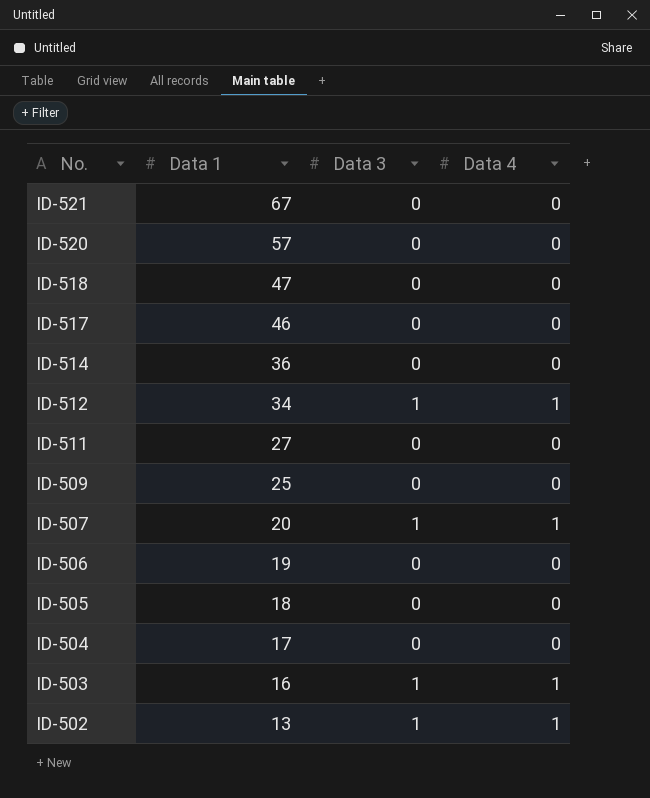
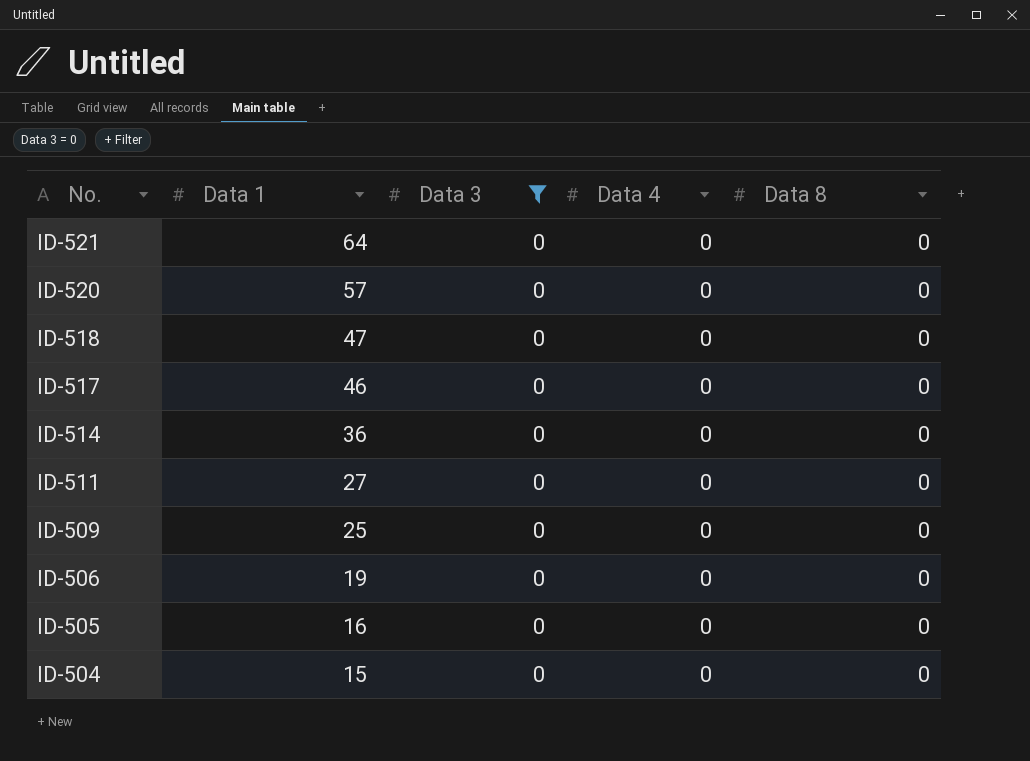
filter: none -> Data 3 = 0
column Data 8 | position: none -> 5
ID-521 | Data 1: 67 -> 64
ID-505 | Data 1: 18 -> 16
ID-504 | Data 1: 17 -> 15

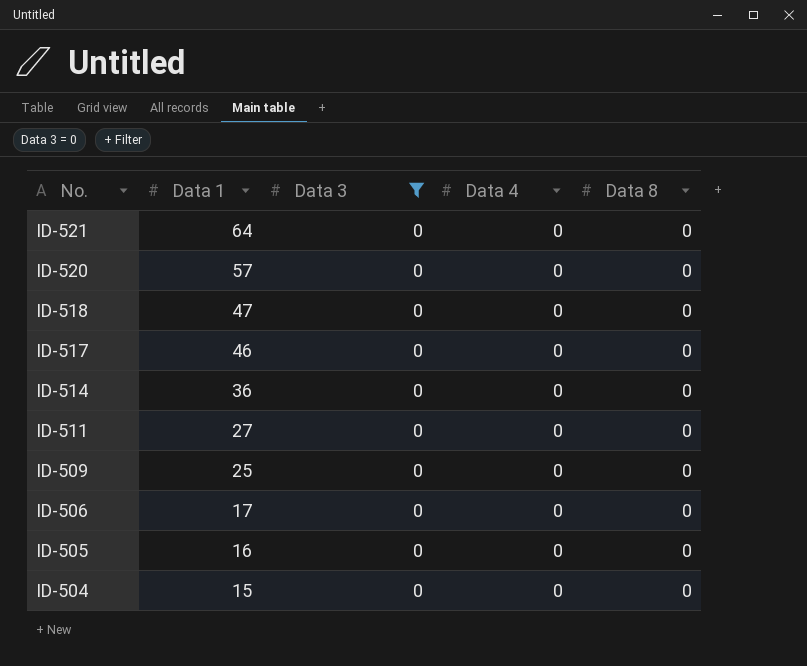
ID-506 | Data 1: 19 -> 17

